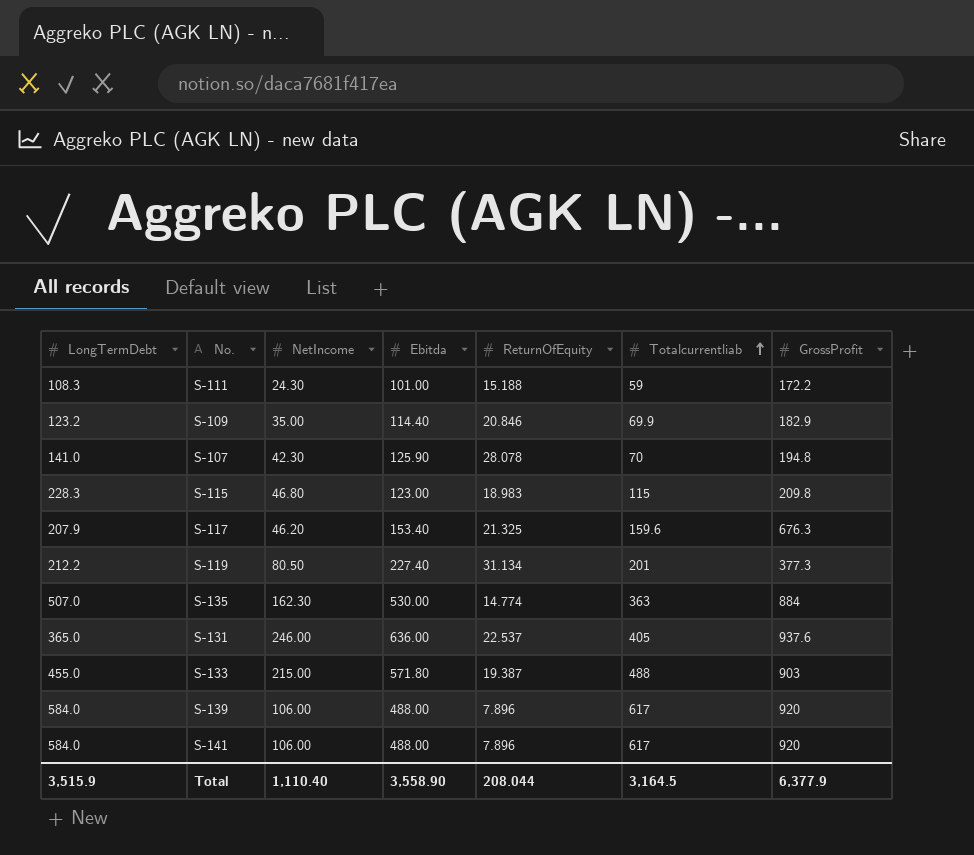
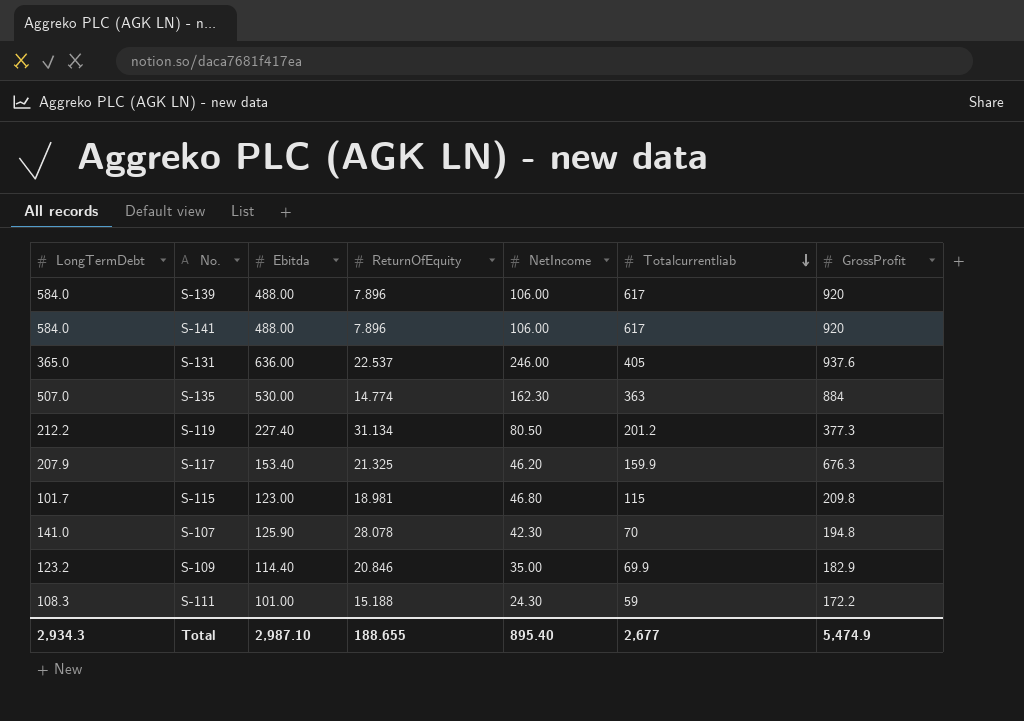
row order: Totalcurrentliab ascending -> Totalcurrentliab descending
column NetIncome | position: 3 -> 5
row S-133: 455.0 | 215.00 | 571.80 | 19.387 | 488 | 903 -> none
S-119 | Totalcurrentliab: 201 -> 201.2
S-117 | Totalcurrentliab: 159.6 -> 159.9
S-115 | LongTermDebt: 228.3 -> 101.7
S-115 | ReturnOfEquity: 18.983 -> 18.981
Total | LongTermDebt: 3,515.9 -> 2,934.3
Total | Ebitda: 3,558.90 -> 2,987.10
Total | ReturnOfEquity: 208.044 -> 188.655
Total | NetIncome: 1,110.40 -> 895.40
Total | Totalcurrentliab: 3,164.5 -> 2,677
Total | GrossProfit: 6,377.9 -> 5,474.9

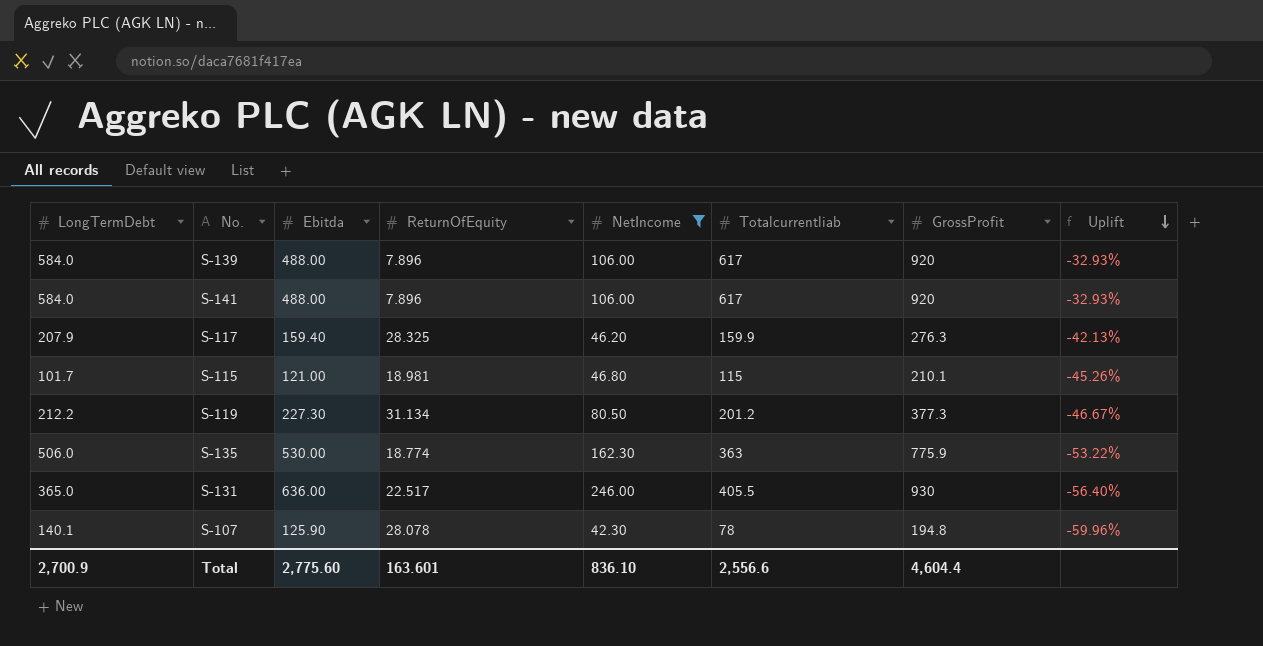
filter: none -> NetIncome >= 42.30
row order: Totalcurrentliab descending -> Uplift descending
column Uplift | formula: none -> ([Totalcurrentliab] - [GrossProfit]) / [GrossProfit]
S-117 | Ebitda: 153.40 -> 159.40
S-117 | ReturnOfEquity: 21.325 -> 28.325
S-117 | GrossProfit: 676.3 -> 276.3
S-115 | Ebitda: 123.00 -> 121.00
S-115 | GrossProfit: 209.8 -> 210.1
S-119 | Ebitda: 227.40 -> 227.30
S-135 | LongTermDebt: 507.0 -> 506.0
S-135 | ReturnOfEquity: 14.774 -> 18.774
S-135 | GrossProfit: 884 -> 775.9
S-131 | ReturnOfEquity: 22.537 -> 22.517
S-131 | Totalcurrentliab: 405 -> 405.5
S-131 | GrossProfit: 937.6 -> 930
S-107 | LongTermDebt: 141.0 -> 140.1
S-107 | Totalcurrentliab: 70 -> 78
Total | LongTermDebt: 2,934.3 -> 2,700.9
Total | Ebitda: 2,987.10 -> 2,775.60
Total | ReturnOfEquity: 188.655 -> 163.601
Total | NetIncome: 895.40 -> 836.10
Total | Totalcurrentliab: 2,677 -> 2,556.6
Total | GrossProfit: 5,474.9 -> 4,604.4

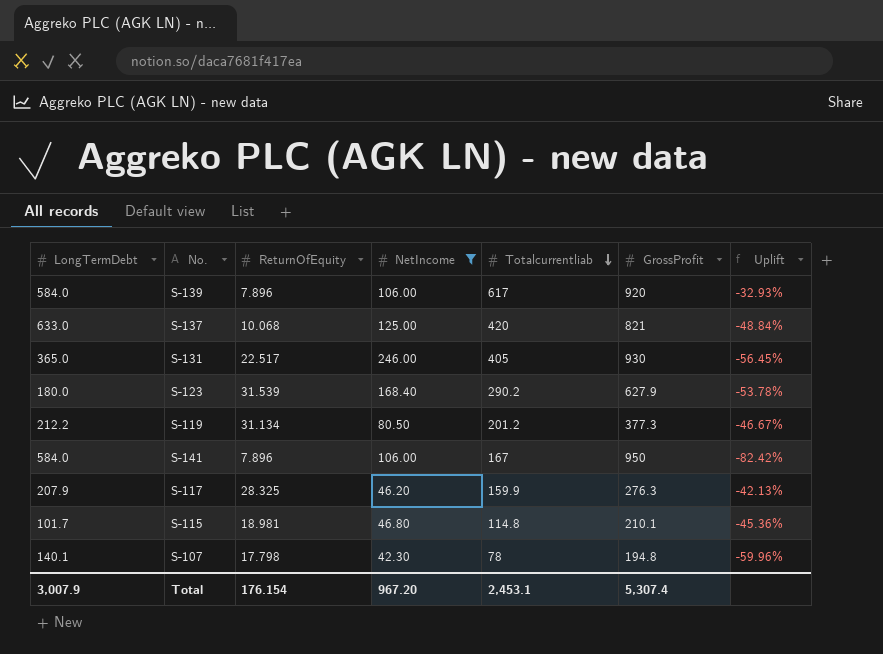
row order: Uplift descending -> Totalcurrentliab descending
column Ebitda | position: 3 -> none
row S-135: 506.0 | 530.00 | 18.774 | 162.30 | 363 | 775.9 | -53.22% -> none
row S-137: none -> 633.0 | 10.068 | 125.00 | 420 | 821 | -48.84%
S-131 | Totalcurrentliab: 405.5 -> 405
S-131 | Uplift: -56.40% -> -56.45%
row S-123: none -> 180.0 | 31.539 | 168.40 | 290.2 | 627.9 | -53.78%
S-141 | Totalcurrentliab: 617 -> 167
S-141 | GrossProfit: 920 -> 950
S-141 | Uplift: -32.93% -> -82.42%
S-115 | Totalcurrentliab: 115 -> 114.8
S-115 | Uplift: -45.26% -> -45.36%
S-107 | ReturnOfEquity: 28.078 -> 17.798
Total | LongTermDebt: 2,700.9 -> 3,007.9
Total | ReturnOfEquity: 163.601 -> 176.154
Total | NetIncome: 836.10 -> 967.20
Total | Totalcurrentliab: 2,556.6 -> 2,453.1
Total | GrossProfit: 4,604.4 -> 5,307.4

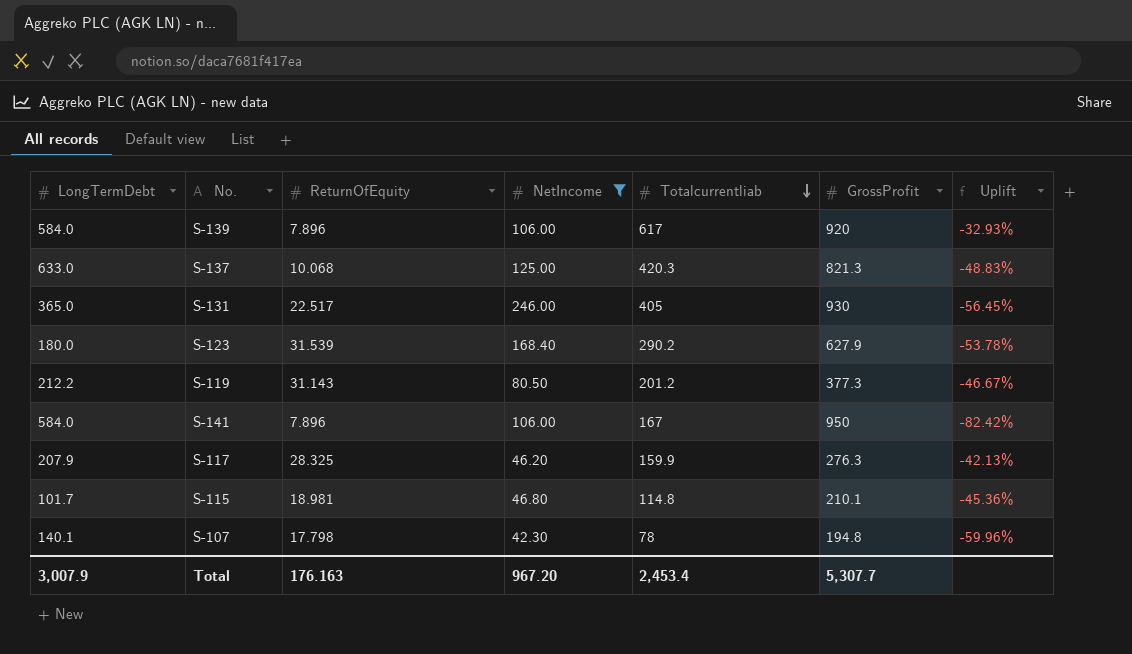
S-137 | Totalcurrentliab: 420 -> 420.3
S-137 | GrossProfit: 821 -> 821.3
S-137 | Uplift: -48.84% -> -48.83%
S-119 | ReturnOfEquity: 31.134 -> 31.143
Total | ReturnOfEquity: 176.154 -> 176.163
Total | Totalcurrentliab: 2,453.1 -> 2,453.4
Total | GrossProfit: 5,307.4 -> 5,307.7

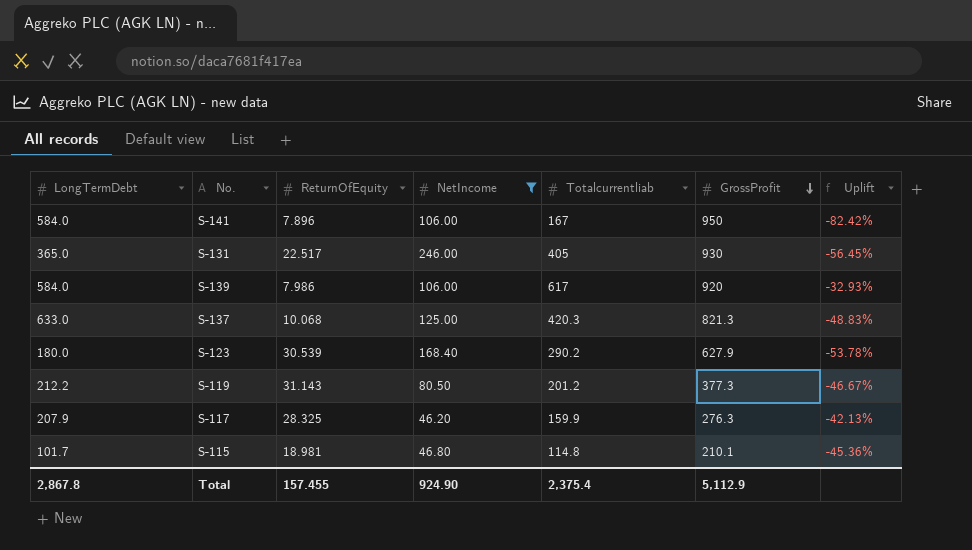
row order: Totalcurrentliab descending -> GrossProfit descending
row S-107: 140.1 | 17.798 | 42.30 | 78 | 194.8 | -59.96% -> none
S-139 | ReturnOfEquity: 7.896 -> 7.986
S-123 | ReturnOfEquity: 31.539 -> 30.539
Total | LongTermDebt: 3,007.9 -> 2,867.8
Total | ReturnOfEquity: 176.163 -> 157.455
Total | NetIncome: 967.20 -> 924.90
Total | Totalcurrentliab: 2,453.4 -> 2,375.4
Total | GrossProfit: 5,307.7 -> 5,112.9

